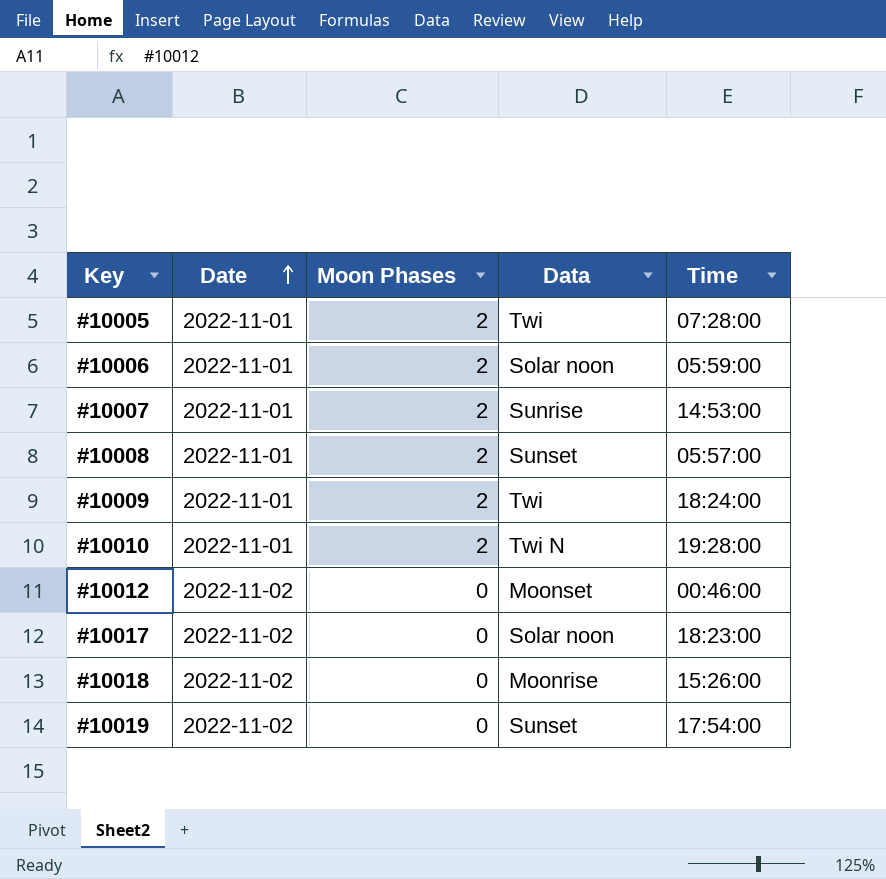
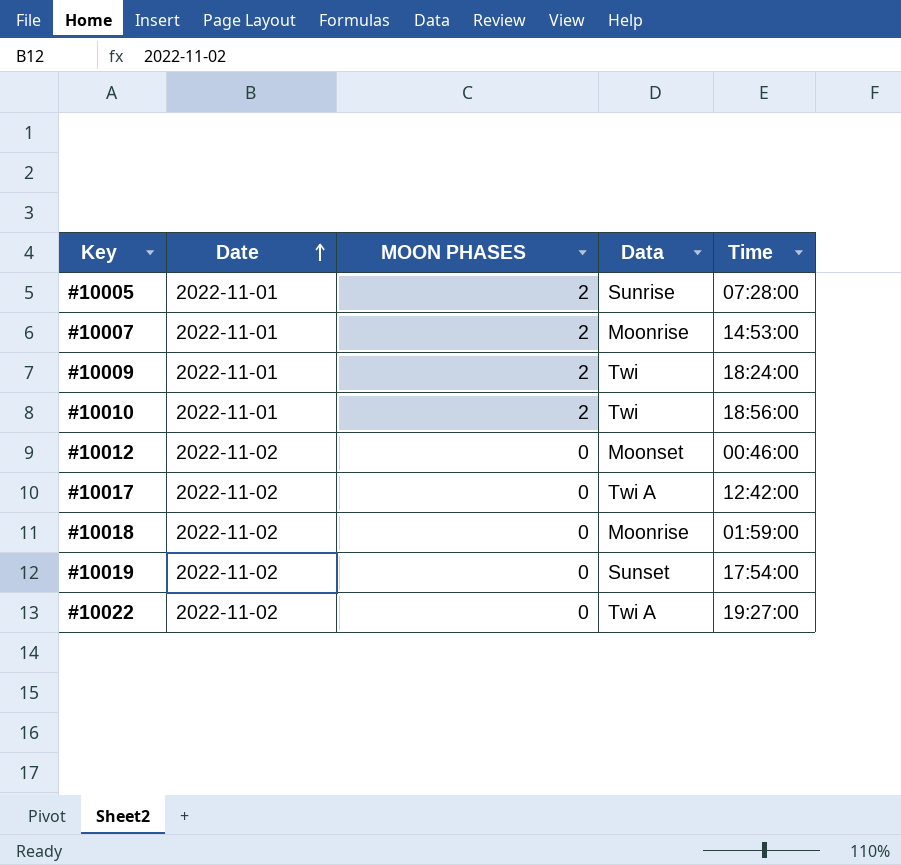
column name: Moon Phases -> MOON PHASES
row #10006: 2022-11-01 | 2 | Solar noon | 05:59:00 -> none
row #10008: 2022-11-01 | 2 | Sunset | 05:57:00 -> none
#10005 | Data: Twi -> Sunrise
#10007 | Data: Sunrise -> Moonrise
#10010 | Data: Twi N -> Twi
#10010 | Time: 19:28:00 -> 18:56:00
#10017 | Data: Solar noon -> Twi A
#10017 | Time: 18:23:00 -> 12:42:00
#10018 | Time: 15:26:00 -> 01:59:00
row #10022: none -> 2022-11-02 | 0 | Twi A | 19:27:00

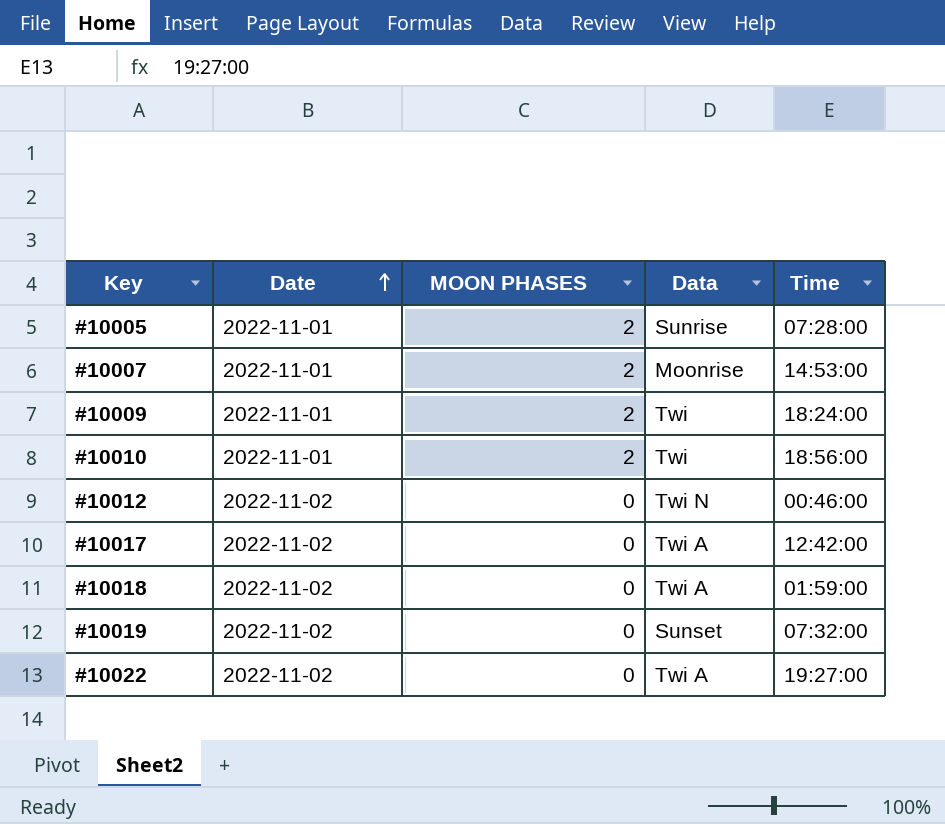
#10012 | Data: Moonset -> Twi N
#10018 | Data: Moonrise -> Twi A
#10019 | Time: 17:54:00 -> 07:32:00

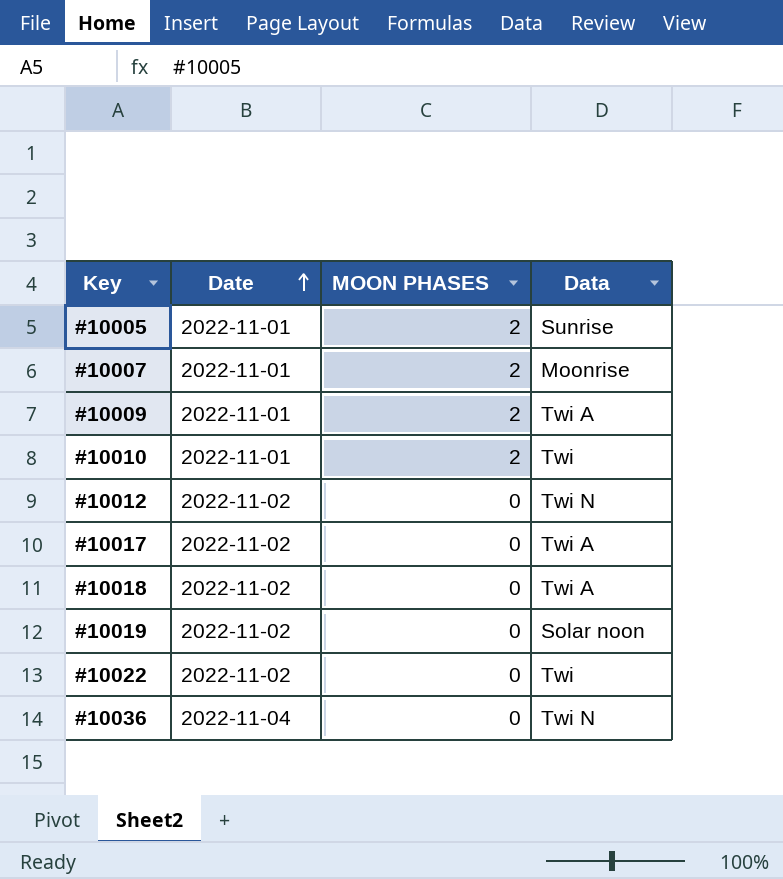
column Time | position: 5 -> none
#10009 | Data: Twi -> Twi A
#10019 | Data: Sunset -> Solar noon
#10022 | Data: Twi A -> Twi
row #10036: none -> 2022-11-04 | 0 | Twi N

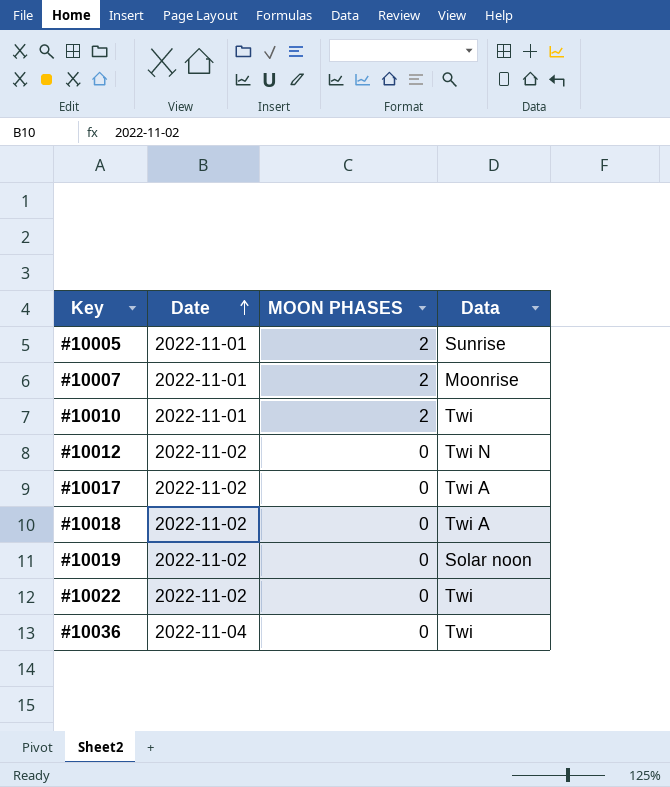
row #10009: 2022-11-01 | 2 | Twi A -> none
#10036 | Data: Twi N -> Twi

